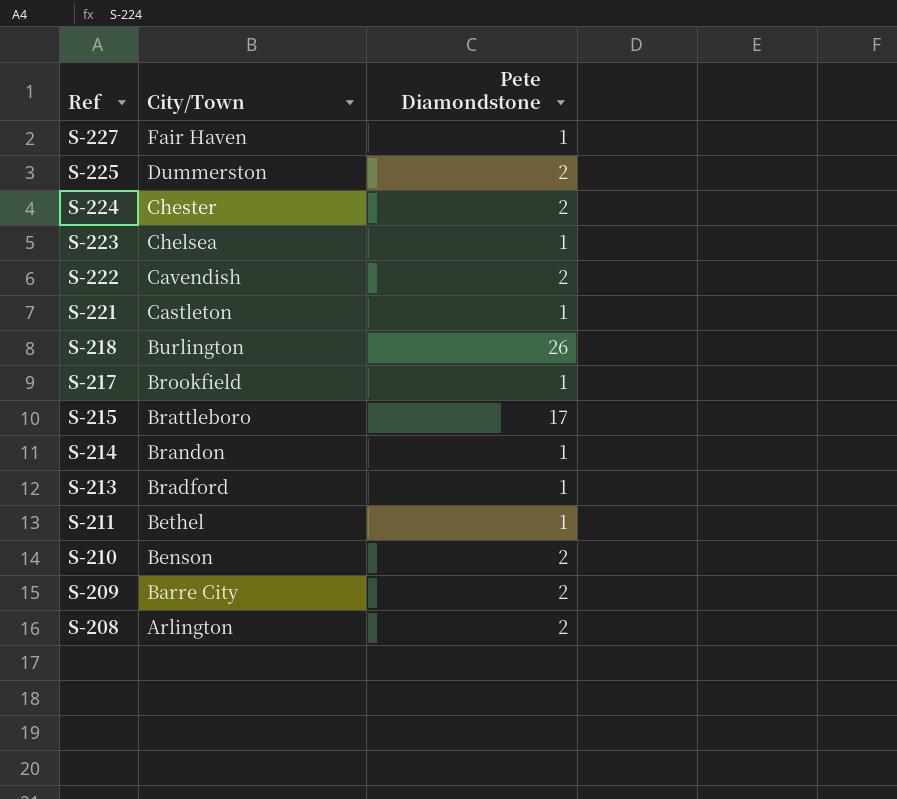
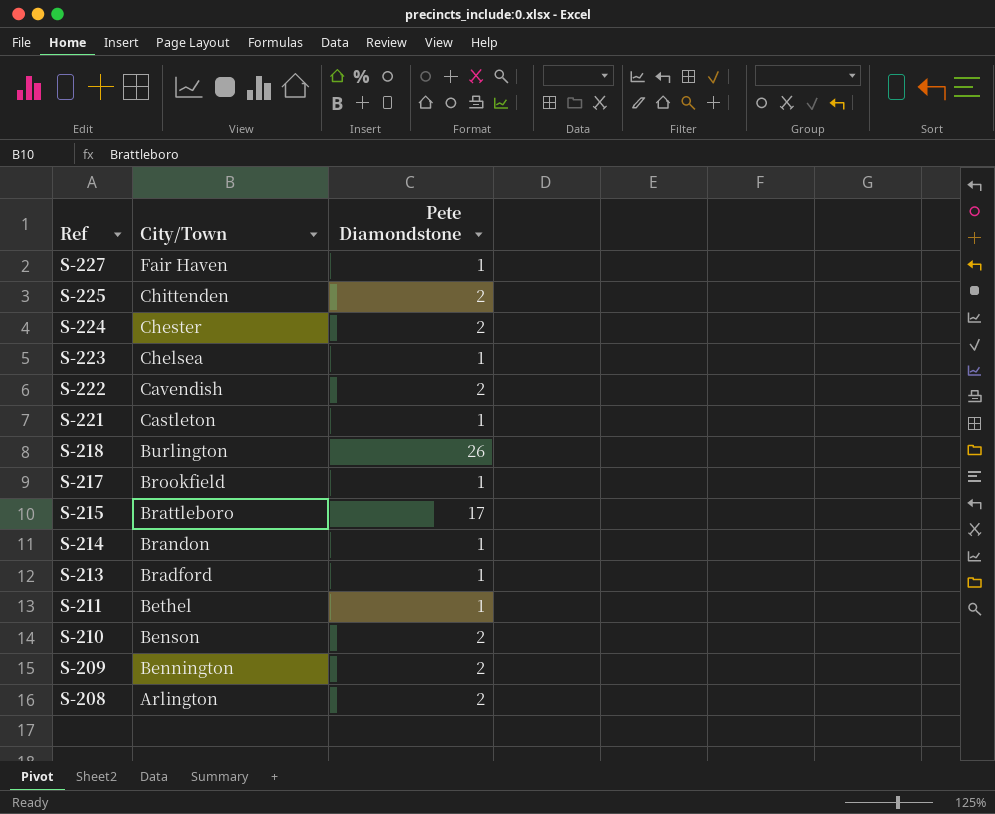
S-225 | City/Town: Dummerston -> Chittenden
S-209 | City/Town: Barre City -> Bennington

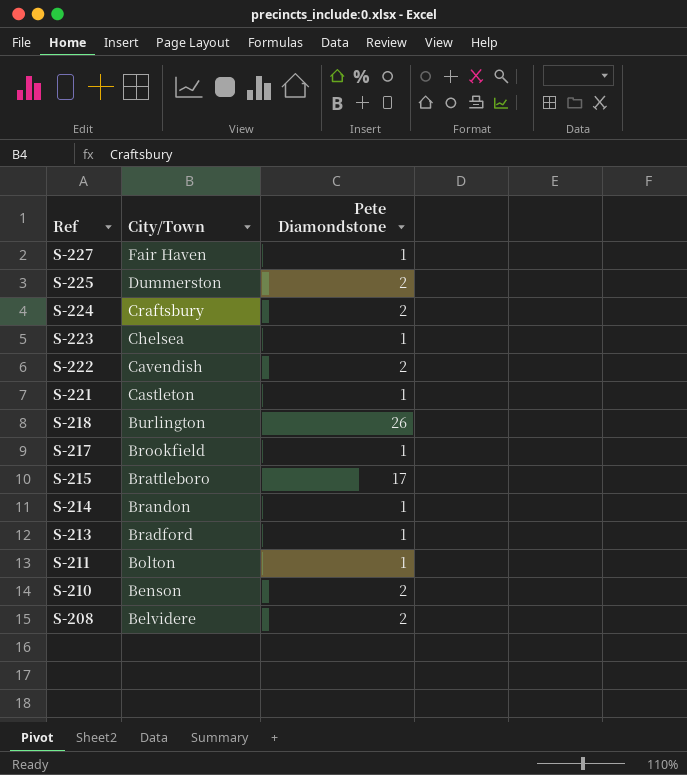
row S-209: Bennington | 2 -> none
S-225 | City/Town: Chittenden -> Dummerston
S-224 | City/Town: Chester -> Craftsbury
S-211 | City/Town: Bethel -> Bolton
S-208 | City/Town: Arlington -> Belvidere

